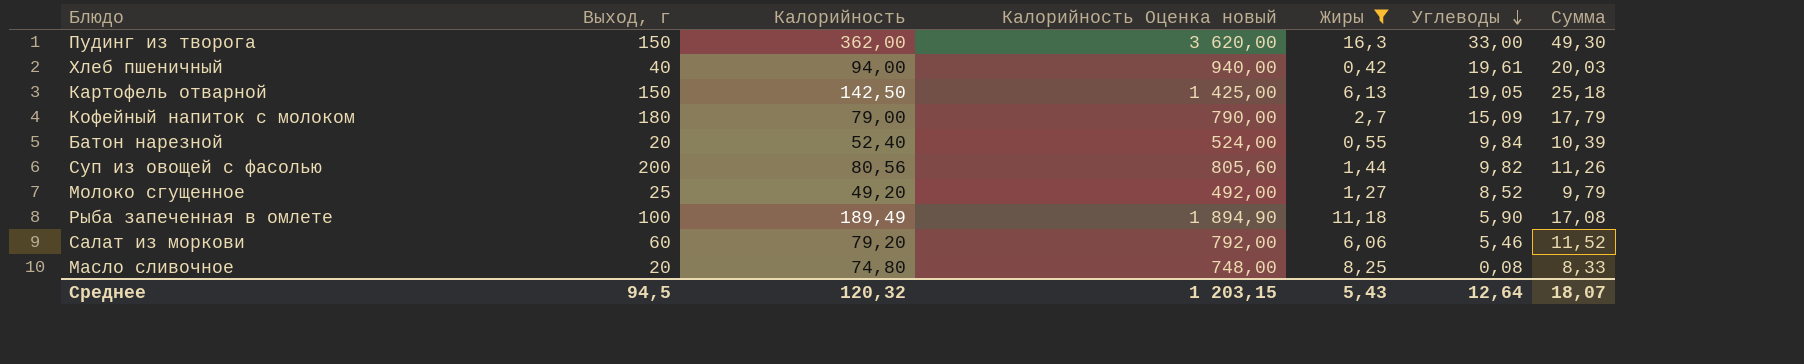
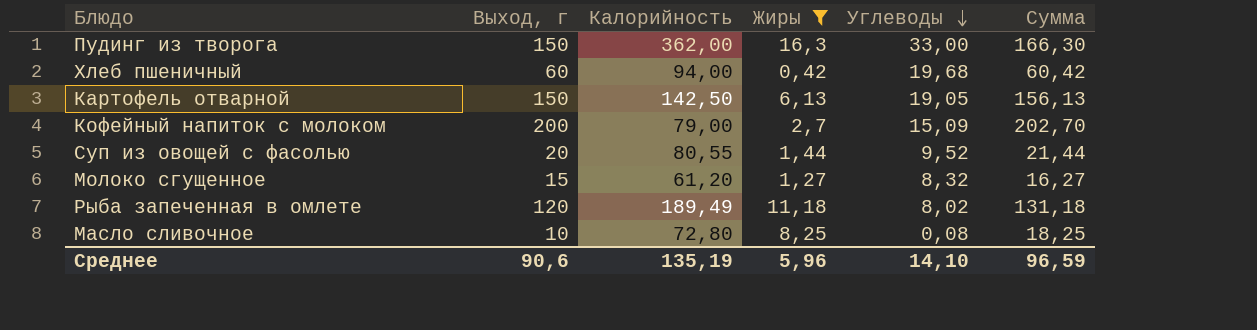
column Калорийность Оценка новый | formula: [Калорийность] * 10 -> none
column Сумма | formula: [Жиры] + [Углеводы] -> [Выход, г] + [Жиры]
row Батон нарезной: 20 | 52,40 | 524,00 | 0,55 | 9,84 | 10,39 -> none
row Салат из моркови: 60 | 79,20 | 792,00 | 6,06 | 5,46 | 11,52 -> none
Хлеб пшеничный | Выход, г: 40 -> 60
Хлеб пшеничный | Углеводы: 19,61 -> 19,68
Кофейный напиток с молоком | Выход, г: 180 -> 200
Суп из овощей с фасолью | Выход, г: 200 -> 20
Суп из овощей с фасолью | Калорийность: 80,56 -> 80,55
Суп из овощей с фасолью | Углеводы: 9,82 -> 9,52
Молоко сгущенное | Выход, г: 25 -> 15
Молоко сгущенное | Калорийность: 49,20 -> 61,20
Молоко сгущенное | Углеводы: 8,52 -> 8,32
Рыба запеченная в омлете | Выход, г: 100 -> 120
Рыба запеченная в омлете | Углеводы: 5,90 -> 8,02
Масло сливочное | Выход, г: 20 -> 10
Масло сливочное | Калорийность: 74,80 -> 72,80
Среднее | Выход, г: 94,5 -> 90,6
Среднее | Калорийность: 120,32 -> 135,19
Среднее | Жиры: 5,43 -> 5,96
Среднее | Углеводы: 12,64 -> 14,10
Среднее | Сумма: 18,07 -> 96,59

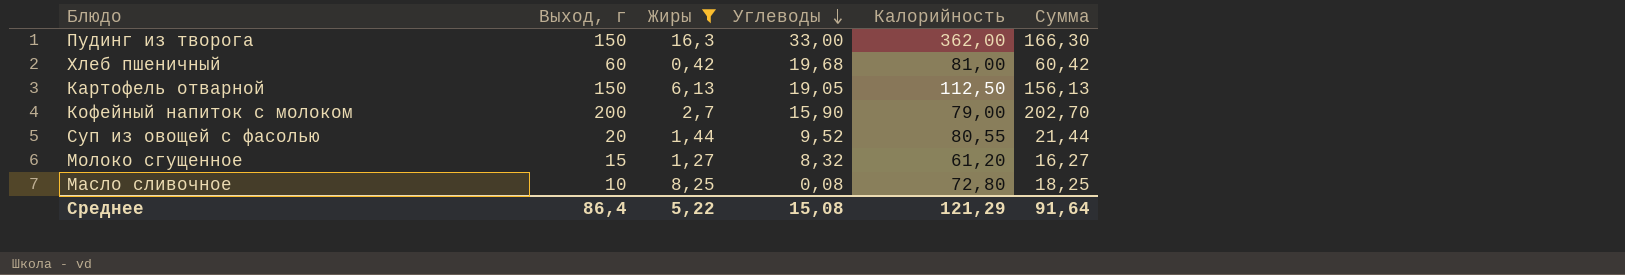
column Калорийность | position: 3 -> 5
row Рыба запеченная в омлете: 120 | 189,49 | 11,18 | 8,02 | 131,18 -> none
Хлеб пшеничный | Калорийность: 94,00 -> 81,00
Картофель отварной | Калорийность: 142,50 -> 112,50
Кофейный напиток с молоком | Углеводы: 15,09 -> 15,90
Среднее | Выход, г: 90,6 -> 86,4
Среднее | Жиры: 5,96 -> 5,22
Среднее | Углеводы: 14,10 -> 15,08
Среднее | Калорийность: 135,19 -> 121,29
Среднее | Сумма: 96,59 -> 91,64

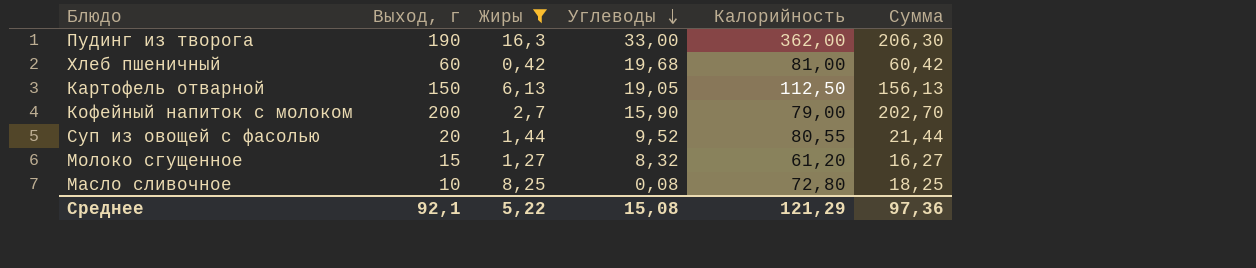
Пудинг из творога | Выход, г: 150 -> 190
Пудинг из творога | Сумма: 166,30 -> 206,30
Среднее | Выход, г: 86,4 -> 92,1
Среднее | Сумма: 91,64 -> 97,36

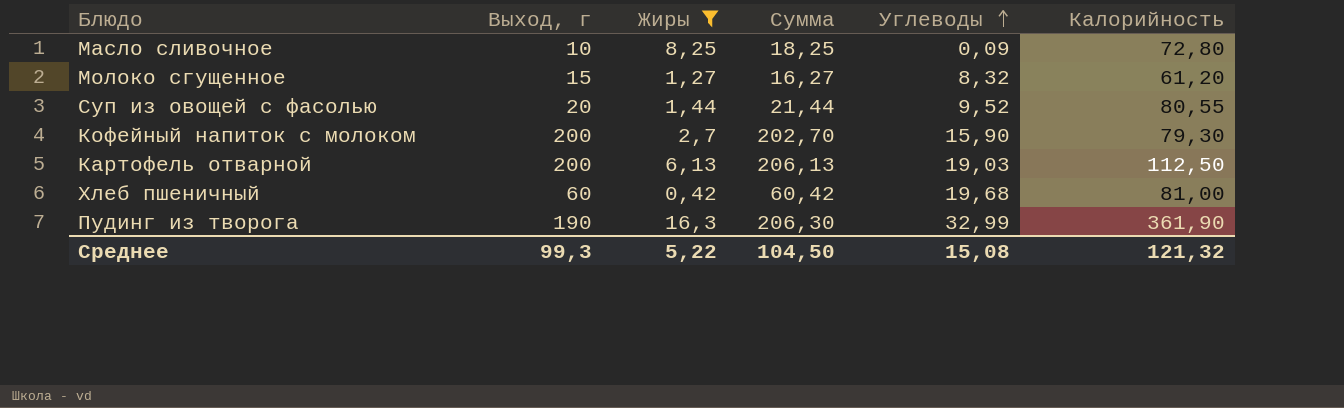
row order: Углеводы descending -> Углеводы ascending
column Сумма | position: 6 -> 4
Масло сливочное | Углеводы: 0,08 -> 0,09
Кофейный напиток с молоком | Калорийность: 79,00 -> 79,30
Картофель отварной | Выход, г: 150 -> 200
Картофель отварной | Сумма: 156,13 -> 206,13
Картофель отварной | Углеводы: 19,05 -> 19,03
Пудинг из творога | Углеводы: 33,00 -> 32,99
Пудинг из творога | Калорийность: 362,00 -> 361,90
Среднее | Выход, г: 92,1 -> 99,3
Среднее | Сумма: 97,36 -> 104,50
Среднее | Калорийность: 121,29 -> 121,32

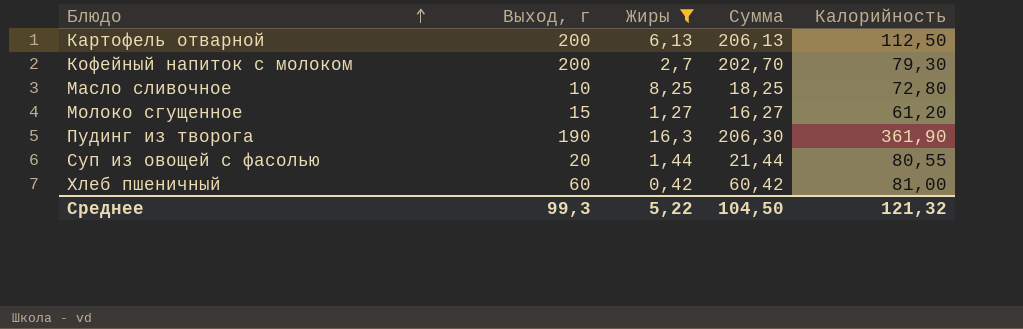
row order: Углеводы ascending -> Блюдо ascending
column Углеводы | position: 5 -> none

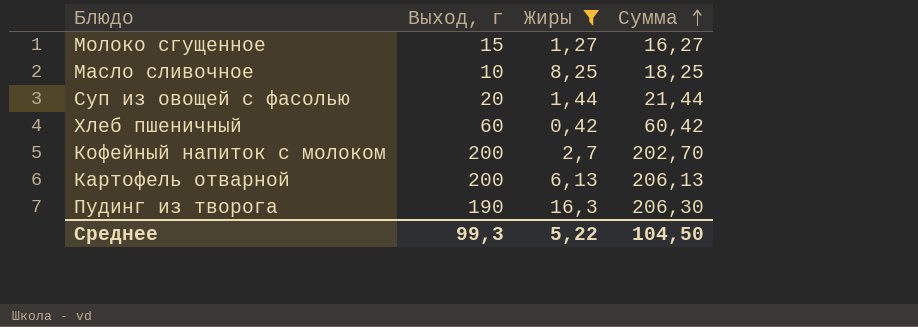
row order: Блюдо ascending -> Сумма ascending
column Калорийность | position: 5 -> none

